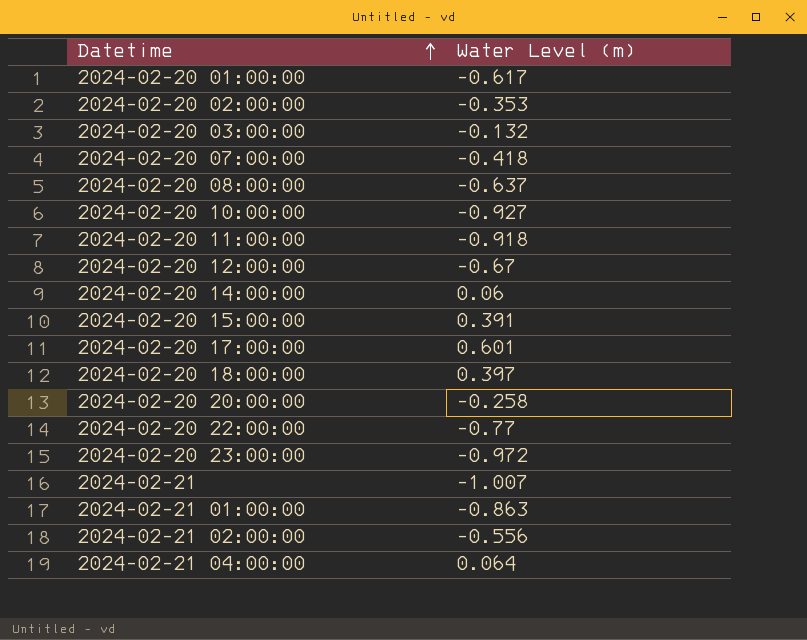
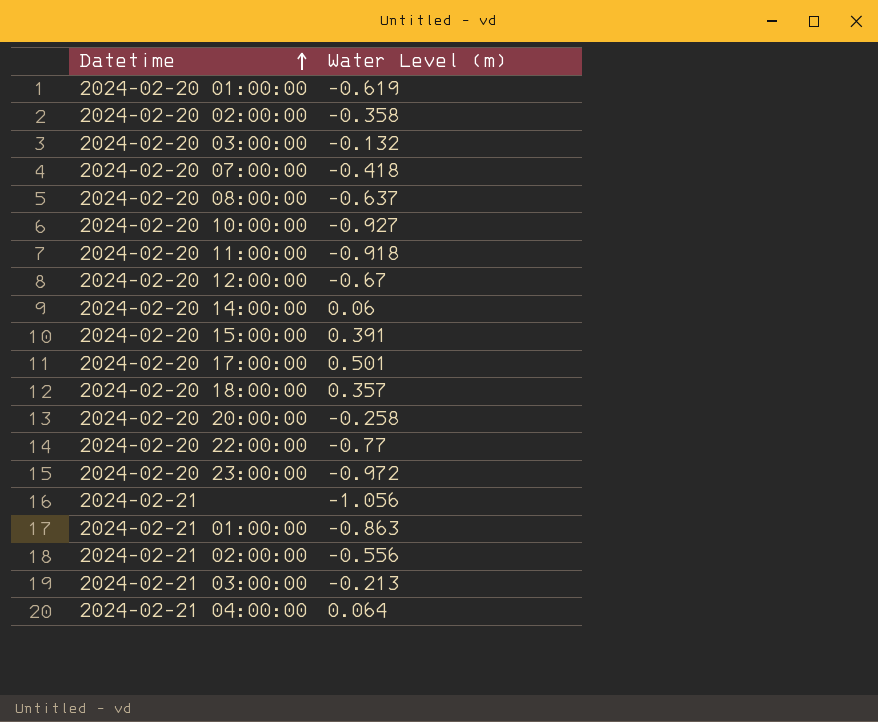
2024-02-20 01:00:00 | Water Level (m): -0.617 -> -0.619
2024-02-20 02:00:00 | Water Level (m): -0.353 -> -0.358
2024-02-20 17:00:00 | Water Level (m): 0.601 -> 0.501
2024-02-20 18:00:00 | Water Level (m): 0.397 -> 0.357
2024-02-21 | Water Level (m): -1.007 -> -1.056
row 2024-02-21 03:00:00: none -> -0.213

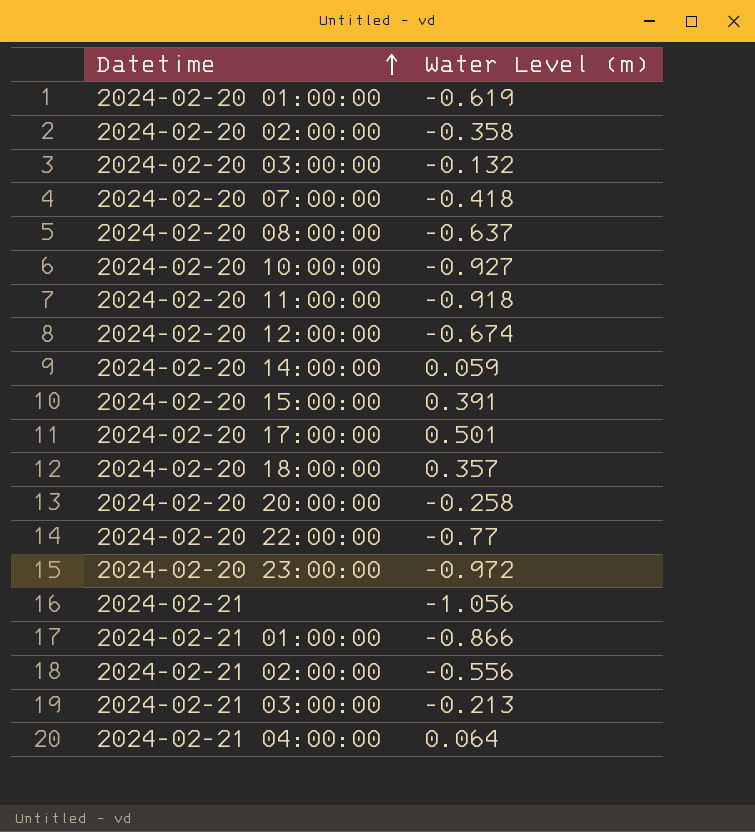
2024-02-20 12:00:00 | Water Level (m): -0.67 -> -0.674
2024-02-20 14:00:00 | Water Level (m): 0.06 -> 0.059
2024-02-21 01:00:00 | Water Level (m): -0.863 -> -0.866

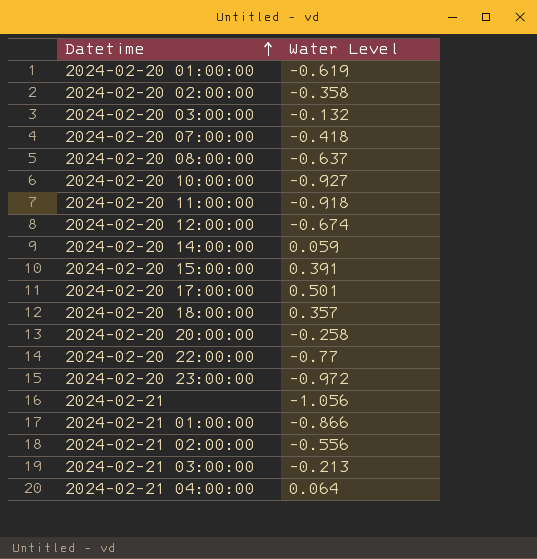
column name: Water Level (m) -> Water Level

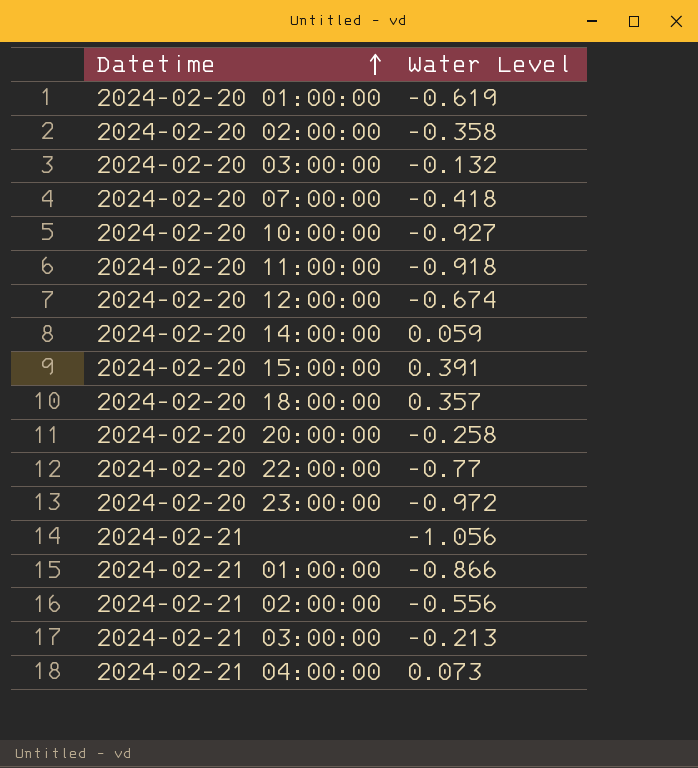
row 2024-02-20 08:00:00: -0.637 -> none
row 2024-02-20 17:00:00: 0.501 -> none
2024-02-21 04:00:00 | Water Level: 0.064 -> 0.073

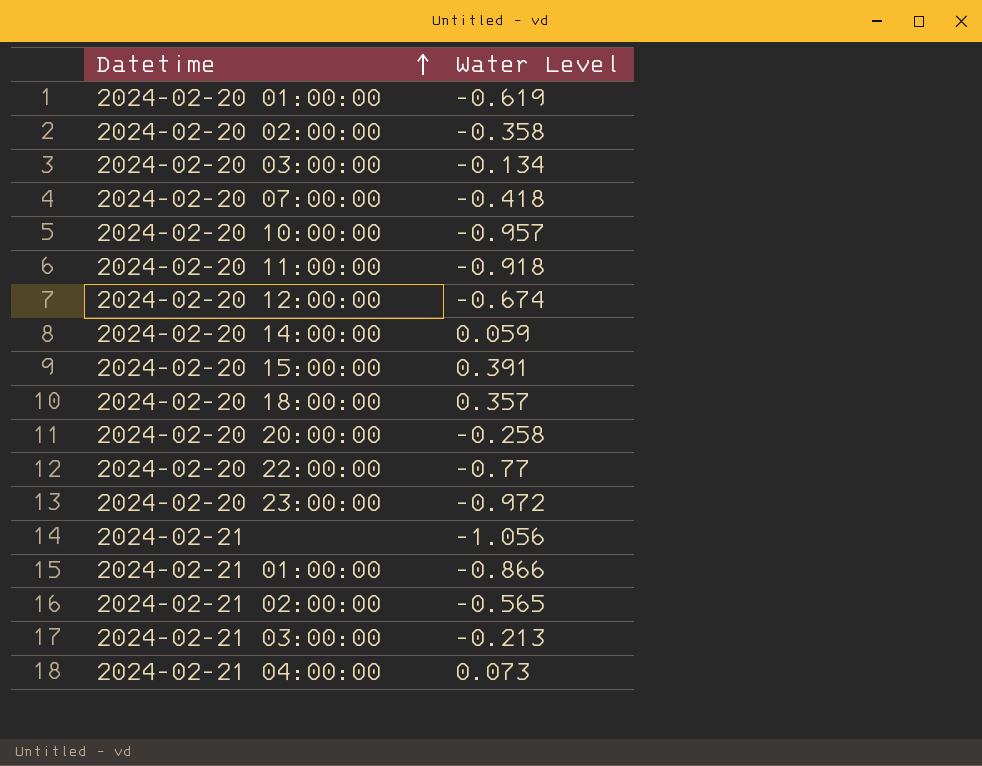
2024-02-20 03:00:00 | Water Level: -0.132 -> -0.134
2024-02-20 10:00:00 | Water Level: -0.927 -> -0.957
2024-02-21 02:00:00 | Water Level: -0.556 -> -0.565

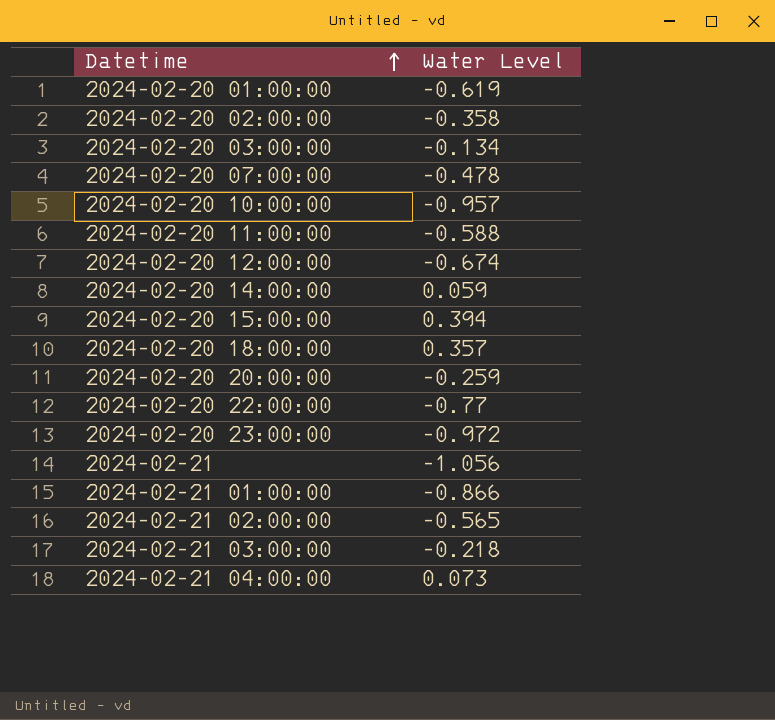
2024-02-20 07:00:00 | Water Level: -0.418 -> -0.478
2024-02-20 11:00:00 | Water Level: -0.918 -> -0.588
2024-02-20 15:00:00 | Water Level: 0.391 -> 0.394
2024-02-20 20:00:00 | Water Level: -0.258 -> -0.259
2024-02-21 03:00:00 | Water Level: -0.213 -> -0.218

